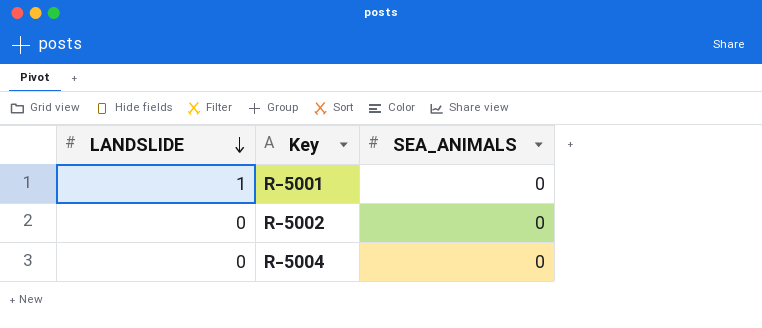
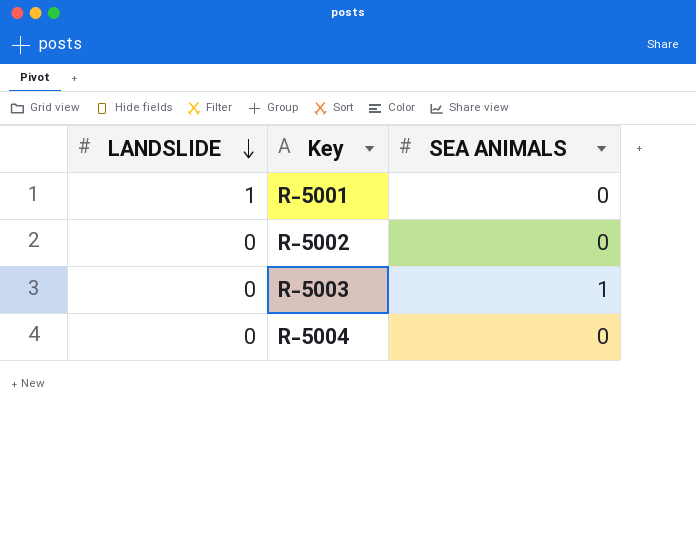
column name: SEA_ANIMALS -> SEA ANIMALS
row R-5003: none -> 0 | 1

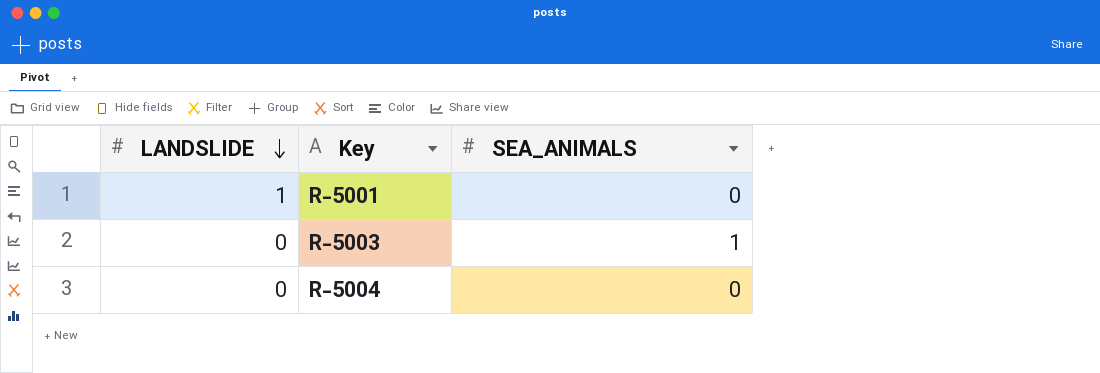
column name: SEA ANIMALS -> SEA_ANIMALS
row R-5002: 0 | 0 -> none

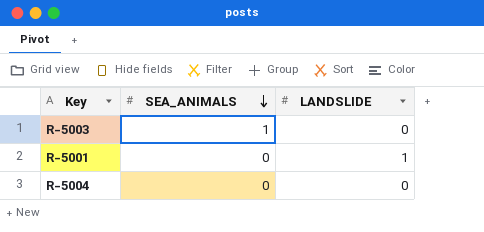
row order: LANDSLIDE descending -> SEA_ANIMALS descending
column LANDSLIDE | position: 1 -> 3

